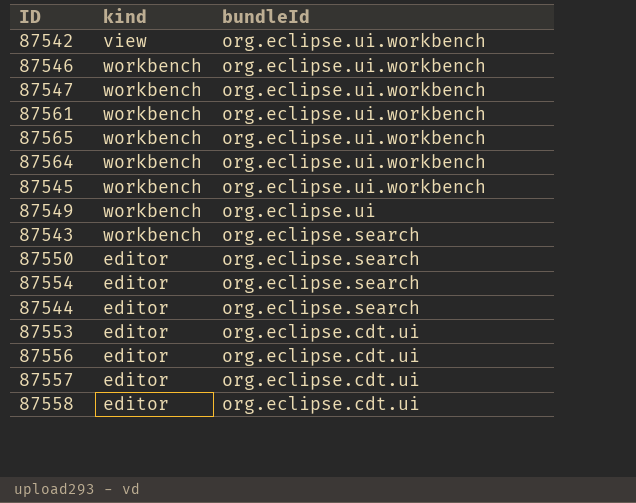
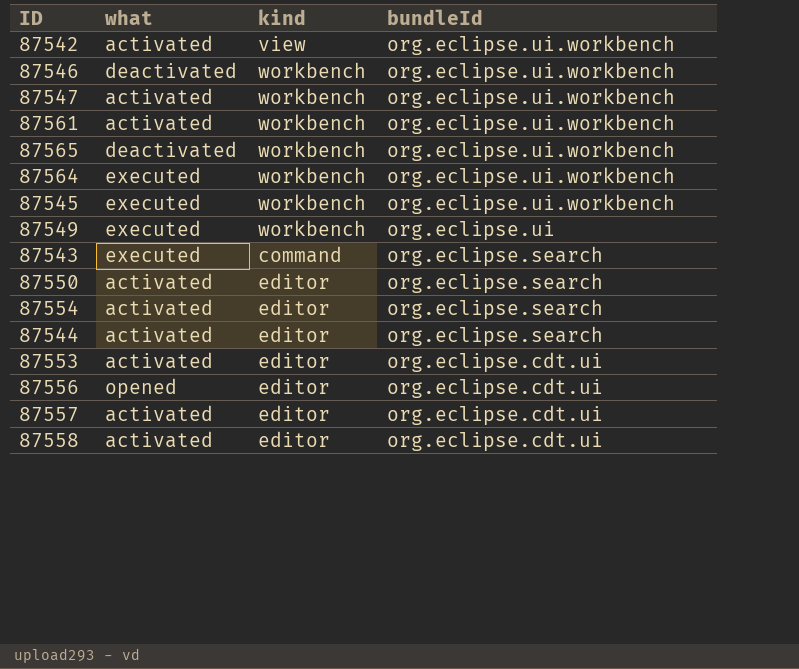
column what | position: none -> 2
87543 | kind: workbench -> command

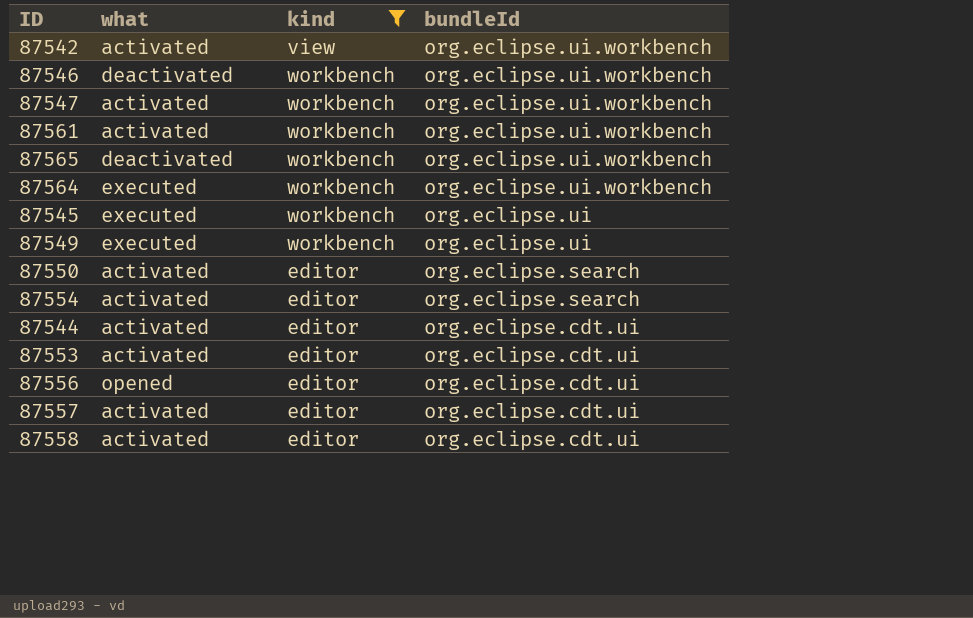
filter: none -> kind != command
87545 | bundleId: org.eclipse.ui.workbench -> org.eclipse.ui
87544 | bundleId: org.eclipse.search -> org.eclipse.cdt.ui

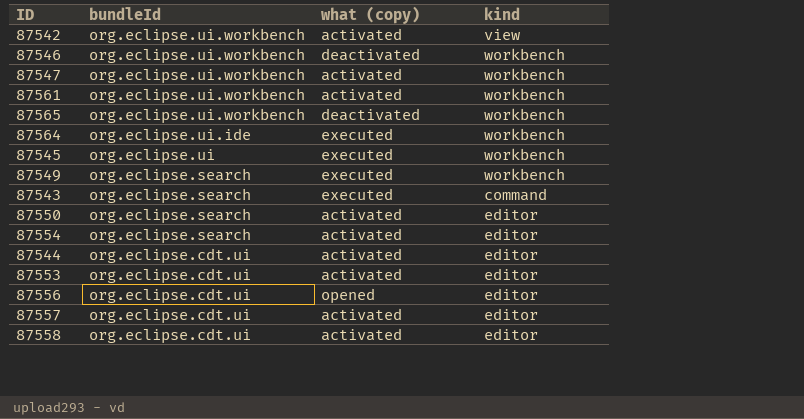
filter: kind != command -> none
column bundleId | position: 4 -> 2
column name: what -> what (copy)
87564 | bundleId: org.eclipse.ui.workbench -> org.eclipse.ui.ide
87549 | bundleId: org.eclipse.ui -> org.eclipse.search

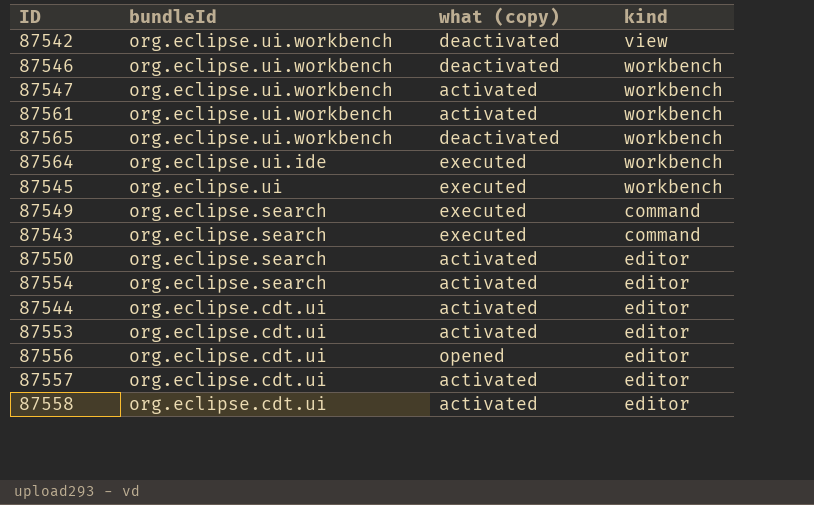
87542 | what (copy): activated -> deactivated
87549 | kind: workbench -> command

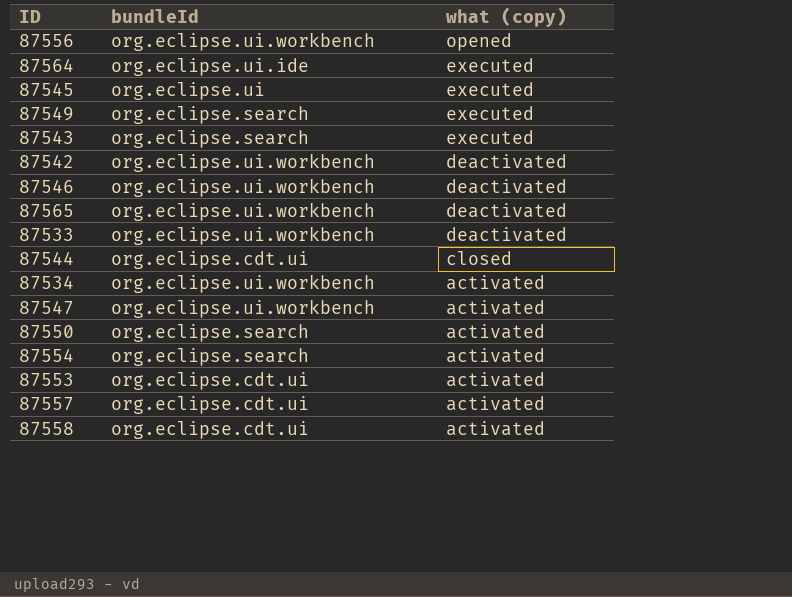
row order: bundleId descending -> what (copy) descending
column kind | position: 4 -> none
row 87561: org.eclipse.ui.workbench | activated | workbench -> none
87556 | bundleId: org.eclipse.cdt.ui -> org.eclipse.ui.workbench
row 87533: none -> org.eclipse.ui.workbench | deactivated
87544 | what (copy): activated -> closed
row 87534: none -> org.eclipse.ui.workbench | activated

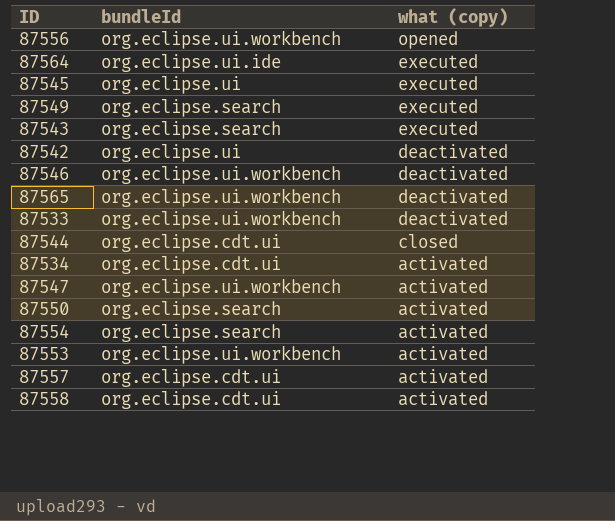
87542 | bundleId: org.eclipse.ui.workbench -> org.eclipse.ui
87534 | bundleId: org.eclipse.ui.workbench -> org.eclipse.cdt.ui
87553 | bundleId: org.eclipse.cdt.ui -> org.eclipse.ui.workbench

